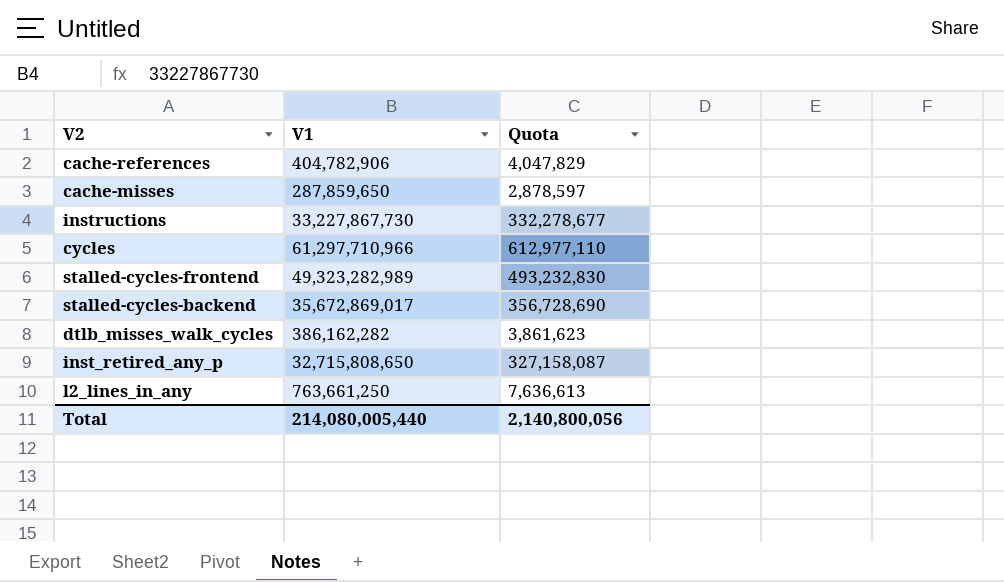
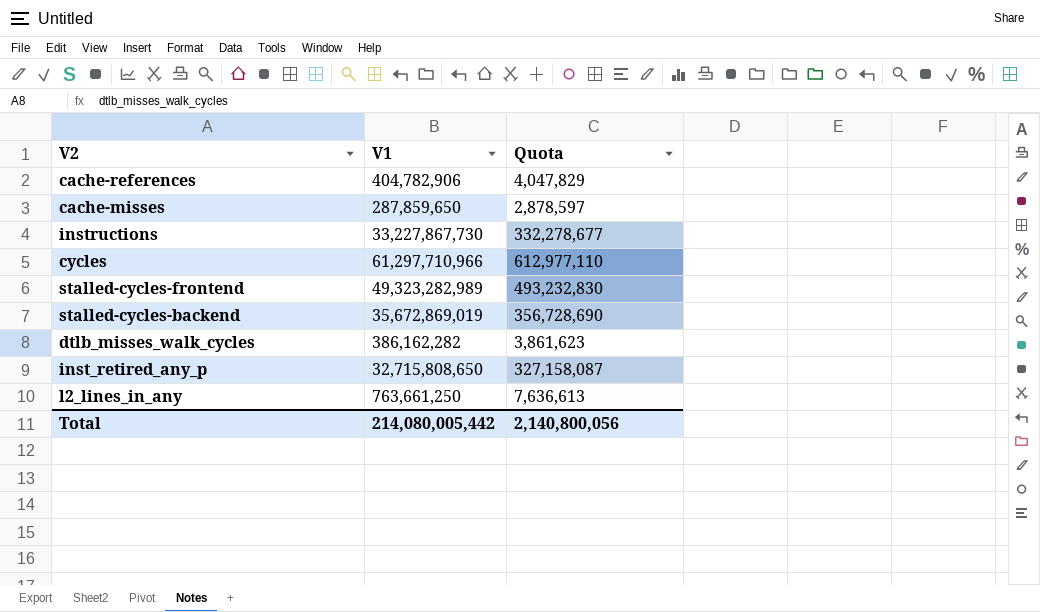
stalled-cycles-backend | V1: 35,672,869,017 -> 35,672,869,019
Total | V1: 214,080,005,440 -> 214,080,005,442

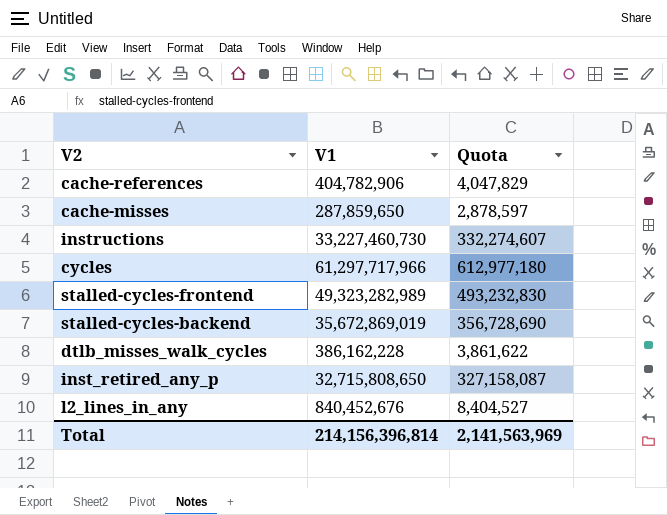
instructions | V1: 33,227,867,730 -> 33,227,460,730
instructions | Quota: 332,278,677 -> 332,274,607
cycles | V1: 61,297,710,966 -> 61,297,717,966
cycles | Quota: 612,977,110 -> 612,977,180
dtlb_misses_walk_cycles | V1: 386,162,282 -> 386,162,228
dtlb_misses_walk_cycles | Quota: 3,861,623 -> 3,861,622
l2_lines_in_any | V1: 763,661,250 -> 840,452,676
l2_lines_in_any | Quota: 7,636,613 -> 8,404,527
Total | V1: 214,080,005,442 -> 214,156,396,814
Total | Quota: 2,140,800,056 -> 2,141,563,969

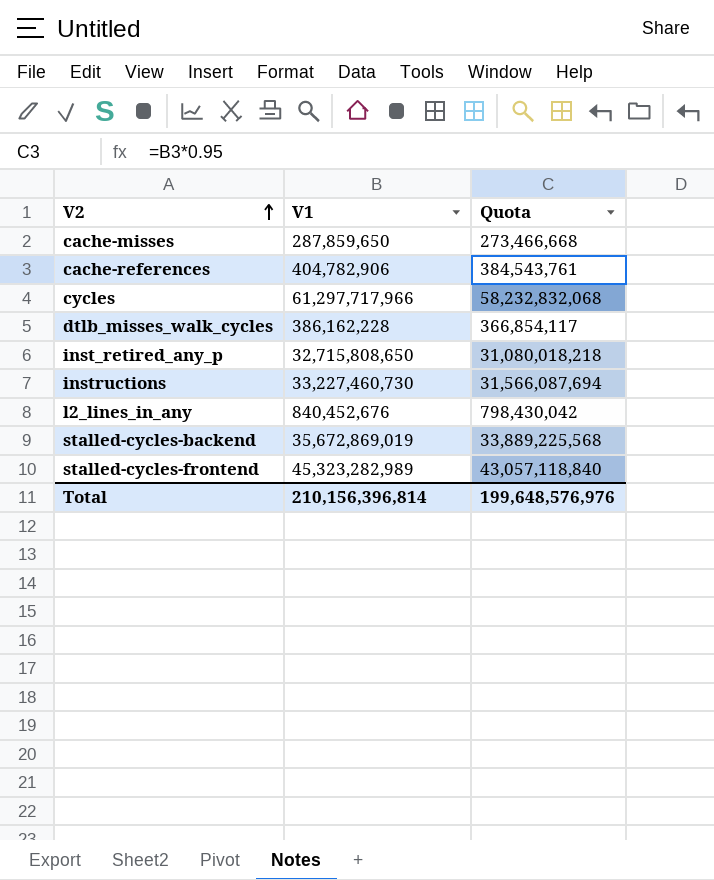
row order: none -> V2 ascending
column Quota | formula: [V1] * 0.01 -> [V1] * 0.95
stalled-cycles-frontend | V1: 49,323,282,989 -> 45,323,282,989
Total | V1: 214,156,396,814 -> 210,156,396,814
Total | Quota: 2,141,563,969 -> 199,648,576,976

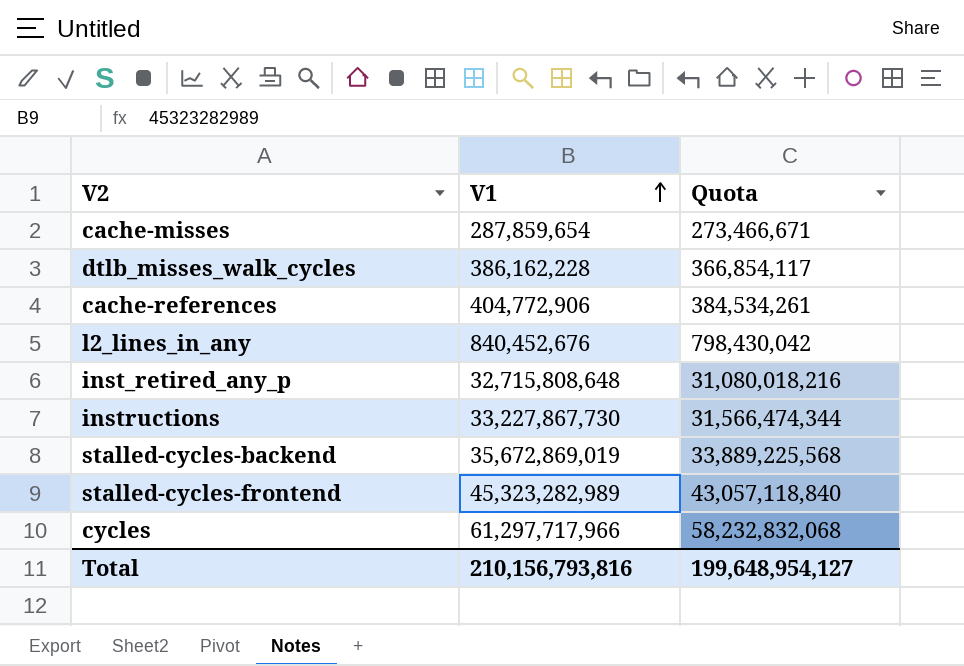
row order: V2 ascending -> V1 ascending
cache-misses | V1: 287,859,650 -> 287,859,654
cache-misses | Quota: 273,466,668 -> 273,466,671
cache-references | V1: 404,782,906 -> 404,772,906
cache-references | Quota: 384,543,761 -> 384,534,261
inst_retired_any_p | V1: 32,715,808,650 -> 32,715,808,648
inst_retired_any_p | Quota: 31,080,018,218 -> 31,080,018,216
instructions | V1: 33,227,460,730 -> 33,227,867,730
instructions | Quota: 31,566,087,694 -> 31,566,474,344
Total | V1: 210,156,396,814 -> 210,156,793,816
Total | Quota: 199,648,576,976 -> 199,648,954,127

